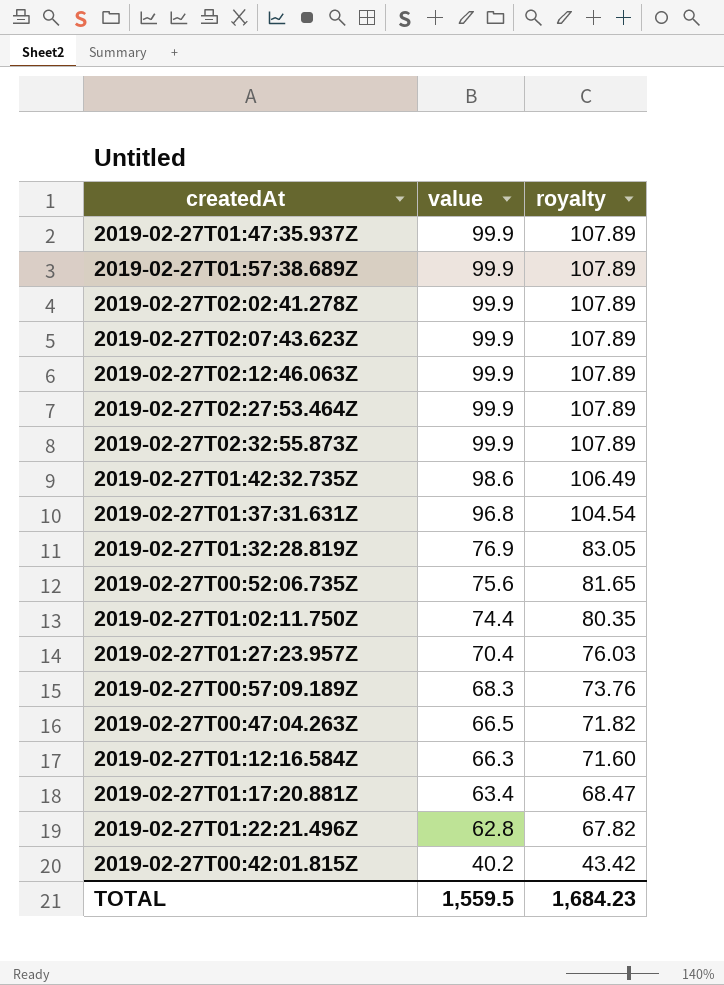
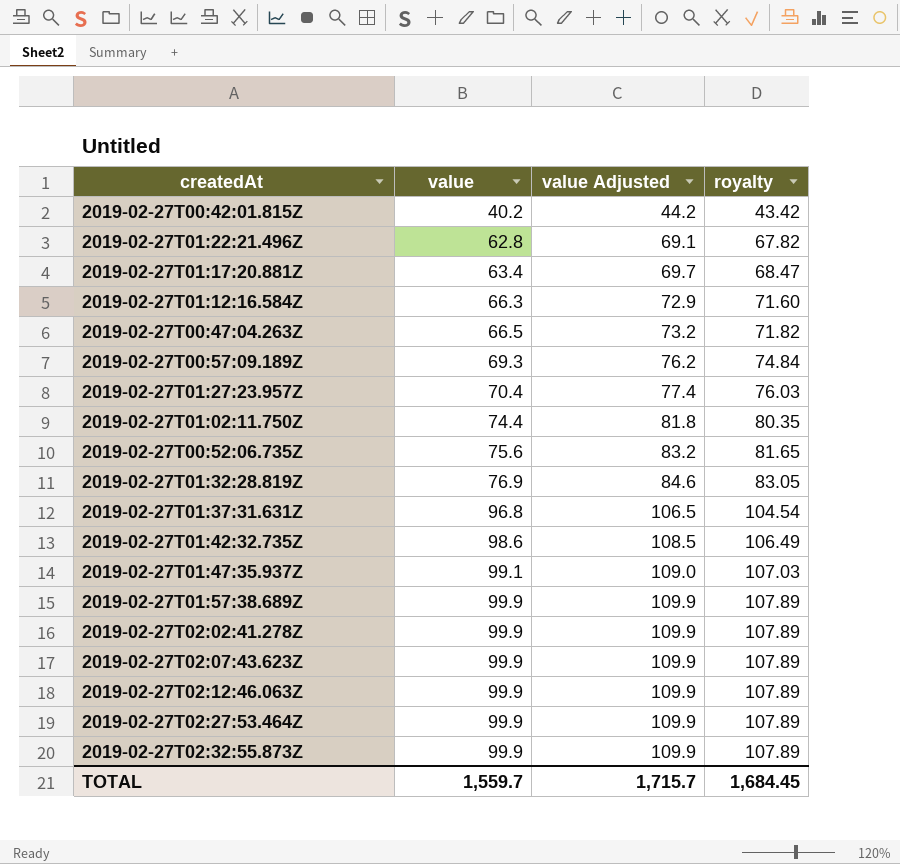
row order: value descending -> value ascending
column value Adjusted | formula: none -> [value] * 1.1
2019-02-27T00:57:09.189Z | value: 68.3 -> 69.3
2019-02-27T00:57:09.189Z | royalty: 73.76 -> 74.84
2019-02-27T01:47:35.937Z | value: 99.9 -> 99.1
2019-02-27T01:47:35.937Z | royalty: 107.89 -> 107.03
TOTAL | value: 1,559.5 -> 1,559.7
TOTAL | royalty: 1,684.23 -> 1,684.45

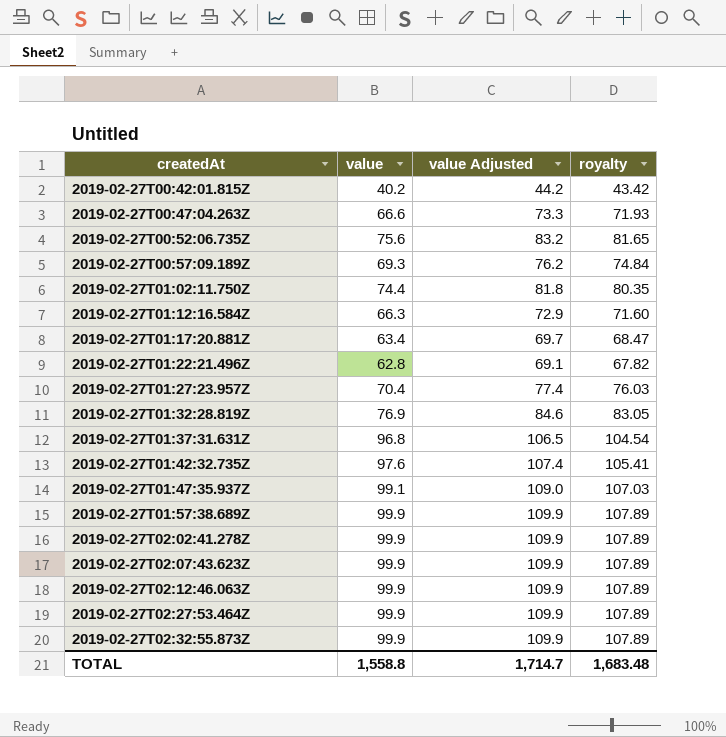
row order: value ascending -> createdAt ascending
2019-02-27T00:47:04.263Z | value: 66.5 -> 66.6
2019-02-27T00:47:04.263Z | value Adjusted: 73.2 -> 73.3
2019-02-27T00:47:04.263Z | royalty: 71.82 -> 71.93
2019-02-27T01:42:32.735Z | value: 98.6 -> 97.6
2019-02-27T01:42:32.735Z | value Adjusted: 108.5 -> 107.4
2019-02-27T01:42:32.735Z | royalty: 106.49 -> 105.41
TOTAL | value: 1,559.7 -> 1,558.8
TOTAL | value Adjusted: 1,715.7 -> 1,714.7
TOTAL | royalty: 1,684.45 -> 1,683.48

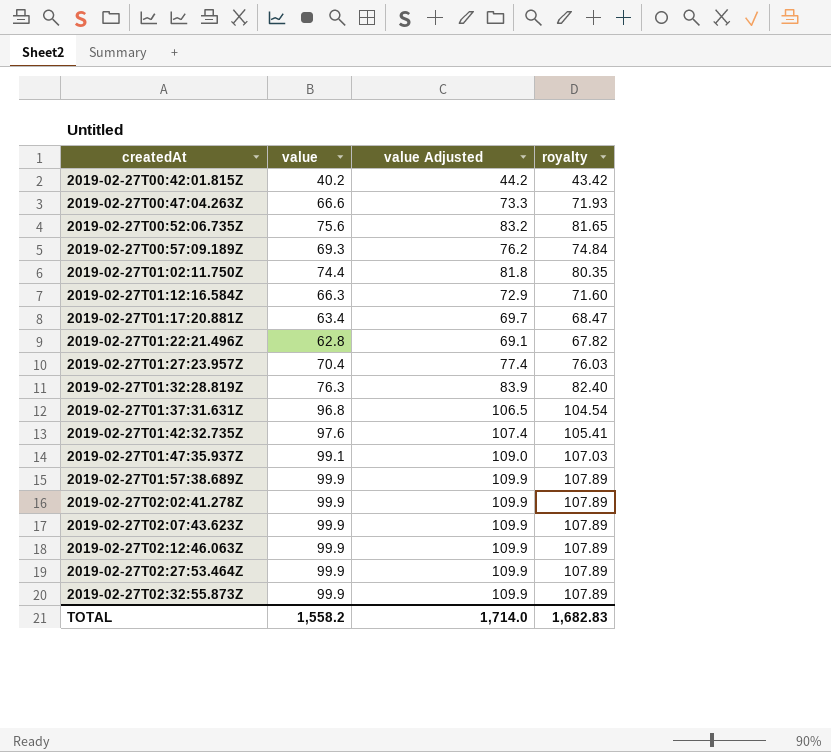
2019-02-27T01:32:28.819Z | value: 76.9 -> 76.3
2019-02-27T01:32:28.819Z | value Adjusted: 84.6 -> 83.9
2019-02-27T01:32:28.819Z | royalty: 83.05 -> 82.40
TOTAL | value: 1,558.8 -> 1,558.2
TOTAL | value Adjusted: 1,714.7 -> 1,714.0
TOTAL | royalty: 1,683.48 -> 1,682.83

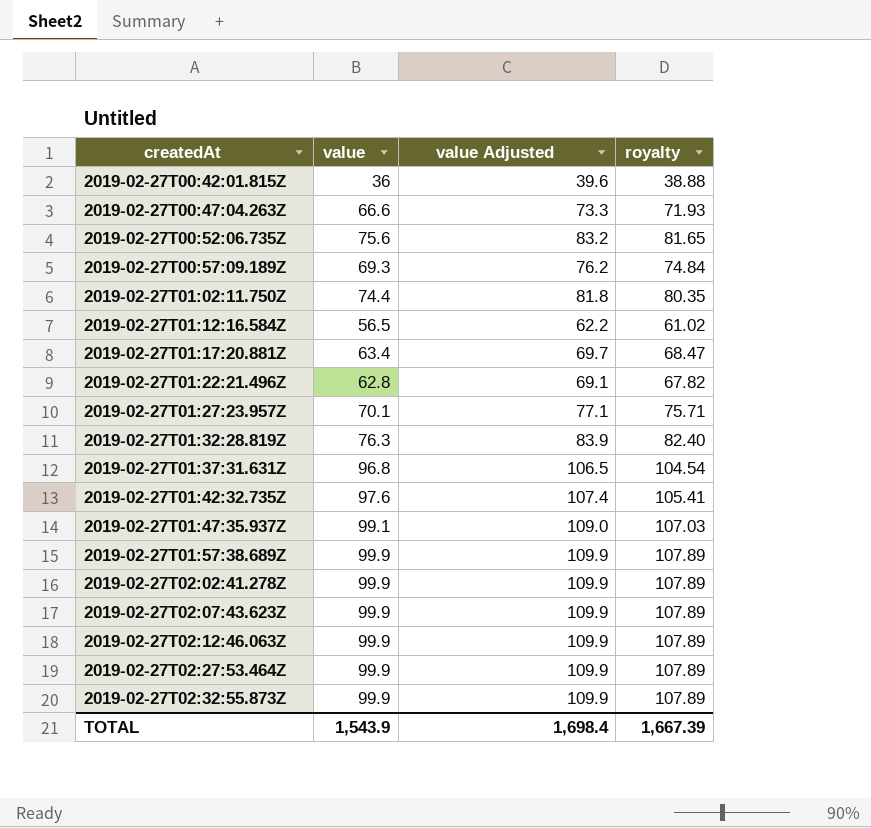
2019-02-27T00:42:01.815Z | value: 40.2 -> 36
2019-02-27T00:42:01.815Z | value Adjusted: 44.2 -> 39.6
2019-02-27T00:42:01.815Z | royalty: 43.42 -> 38.88
2019-02-27T01:12:16.584Z | value: 66.3 -> 56.5
2019-02-27T01:12:16.584Z | value Adjusted: 72.9 -> 62.2
2019-02-27T01:12:16.584Z | royalty: 71.60 -> 61.02
2019-02-27T01:27:23.957Z | value: 70.4 -> 70.1
2019-02-27T01:27:23.957Z | value Adjusted: 77.4 -> 77.1
2019-02-27T01:27:23.957Z | royalty: 76.03 -> 75.71
TOTAL | value: 1,558.2 -> 1,543.9
TOTAL | value Adjusted: 1,714.0 -> 1,698.4
TOTAL | royalty: 1,682.83 -> 1,667.39

